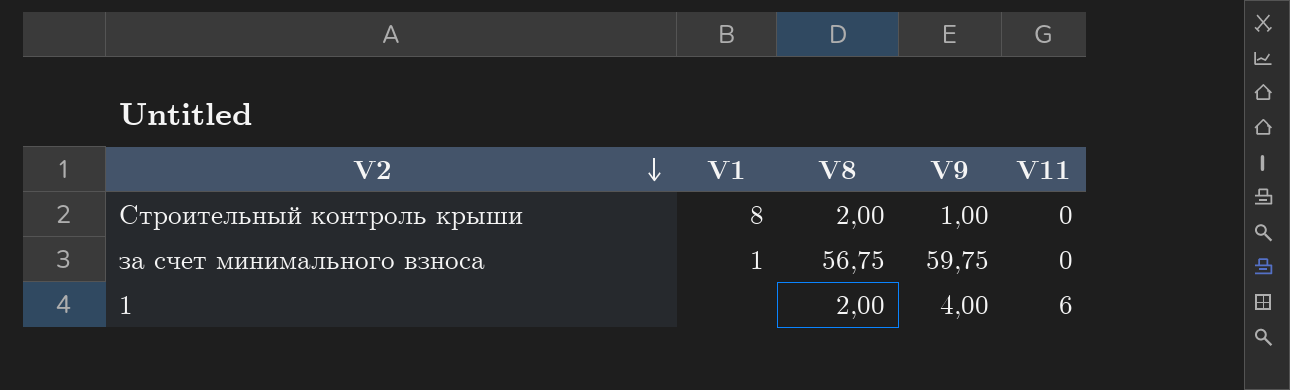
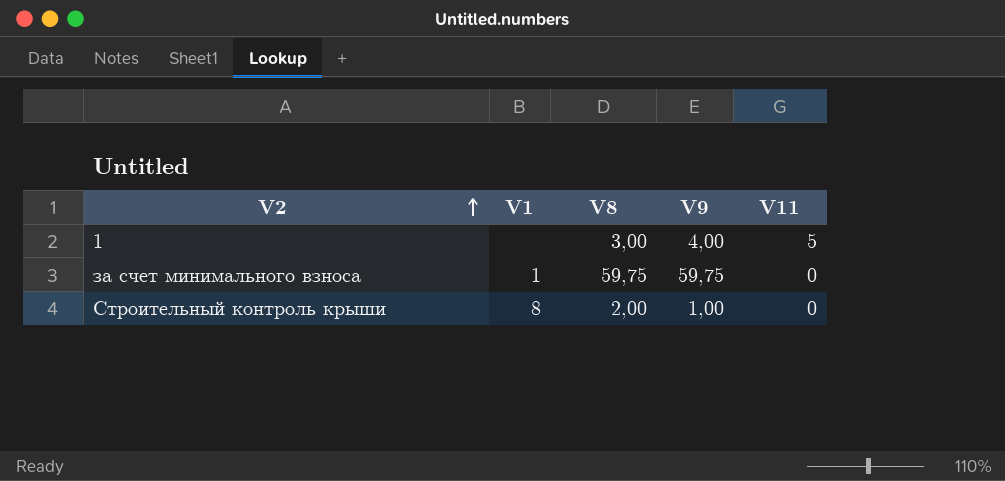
row order: V2 descending -> V2 ascending
1 | V8: 2,00 -> 3,00
1 | V11: 6 -> 5
за счет минимального взноса | V8: 56,75 -> 59,75

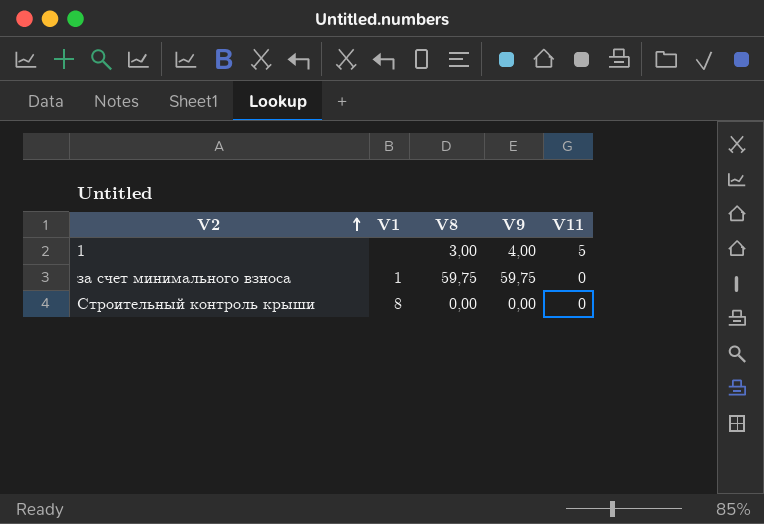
Строительный контроль крыши | V8: 2,00 -> 0,00
Строительный контроль крыши | V9: 1,00 -> 0,00

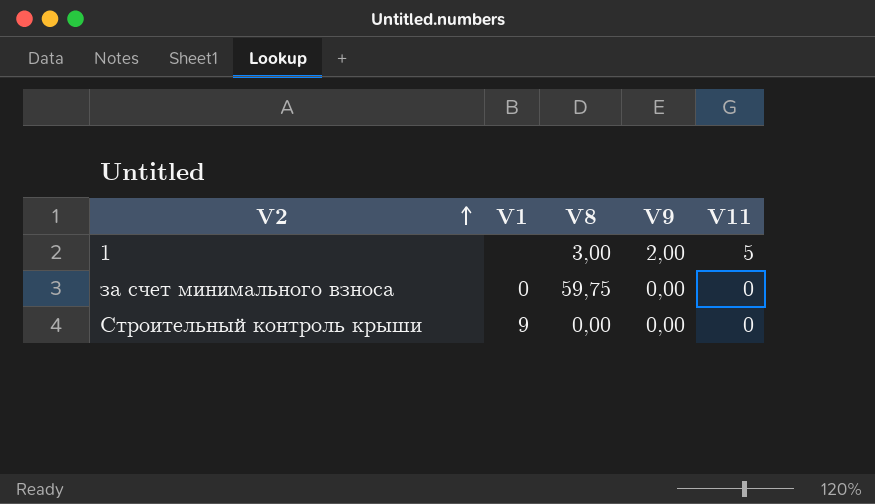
1 | V9: 4,00 -> 2,00
за счет минимального взноса | V1: 1 -> 0
за счет минимального взноса | V9: 59,75 -> 0,00
Строительный контроль крыши | V1: 8 -> 9

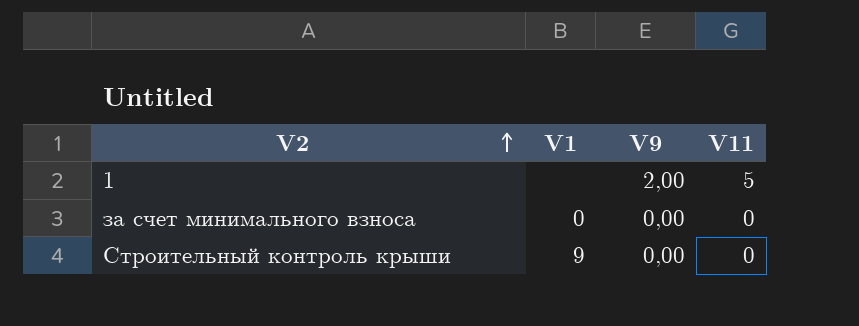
column V8 | position: 3 -> none

